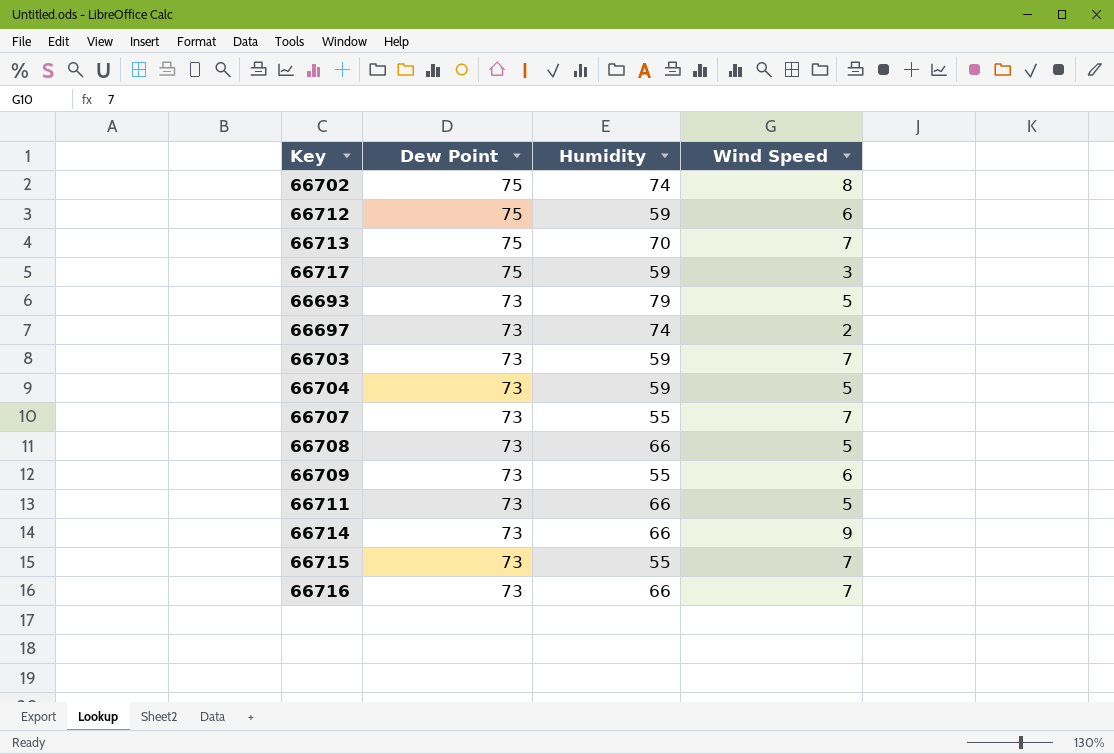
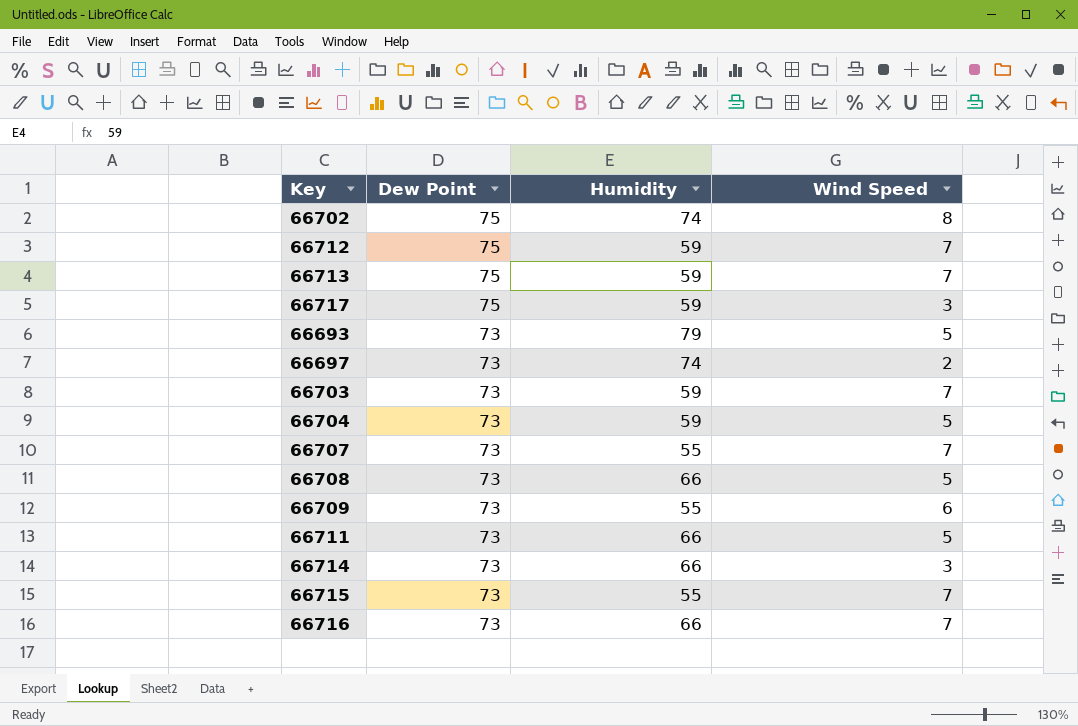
66712 | Wind Speed: 6 -> 7
66713 | Humidity: 70 -> 59
66714 | Wind Speed: 9 -> 3

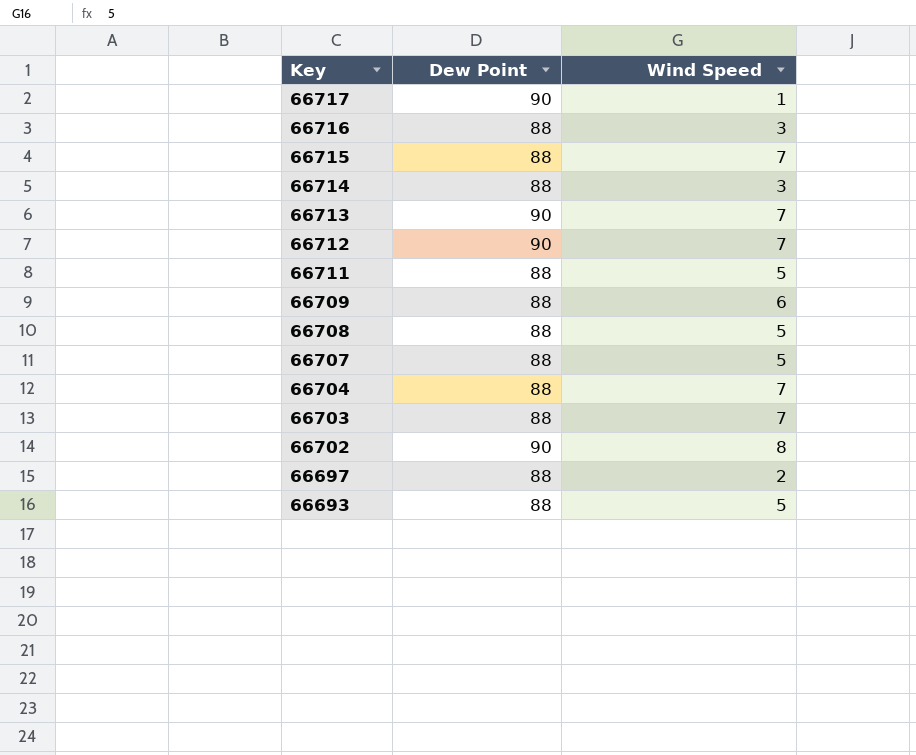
row order: Dew Point descending -> Key descending
column Humidity | position: 3 -> none
66717 | Dew Point: 75 -> 90
66717 | Wind Speed: 3 -> 1
66716 | Dew Point: 73 -> 88
66716 | Wind Speed: 7 -> 3
66715 | Dew Point: 73 -> 88
66714 | Dew Point: 73 -> 88
66713 | Dew Point: 75 -> 90
66712 | Dew Point: 75 -> 90
66711 | Dew Point: 73 -> 88
66709 | Dew Point: 73 -> 88
66708 | Dew Point: 73 -> 88
66707 | Dew Point: 73 -> 88
66707 | Wind Speed: 7 -> 5
66704 | Dew Point: 73 -> 88
66704 | Wind Speed: 5 -> 7
66703 | Dew Point: 73 -> 88
66702 | Dew Point: 75 -> 90
66697 | Dew Point: 73 -> 88
66693 | Dew Point: 73 -> 88

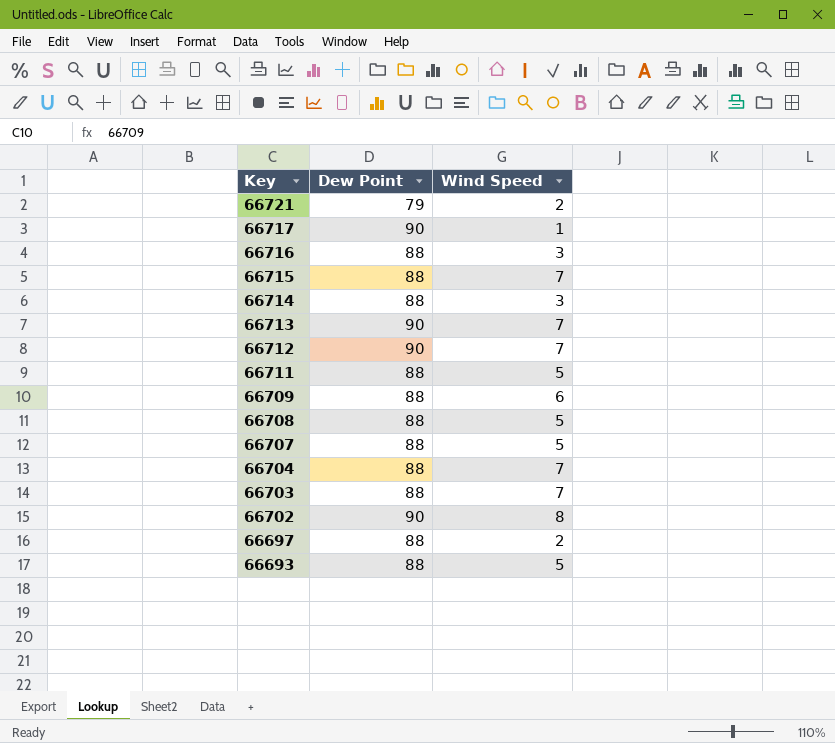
row 66721: none -> 79 | 2

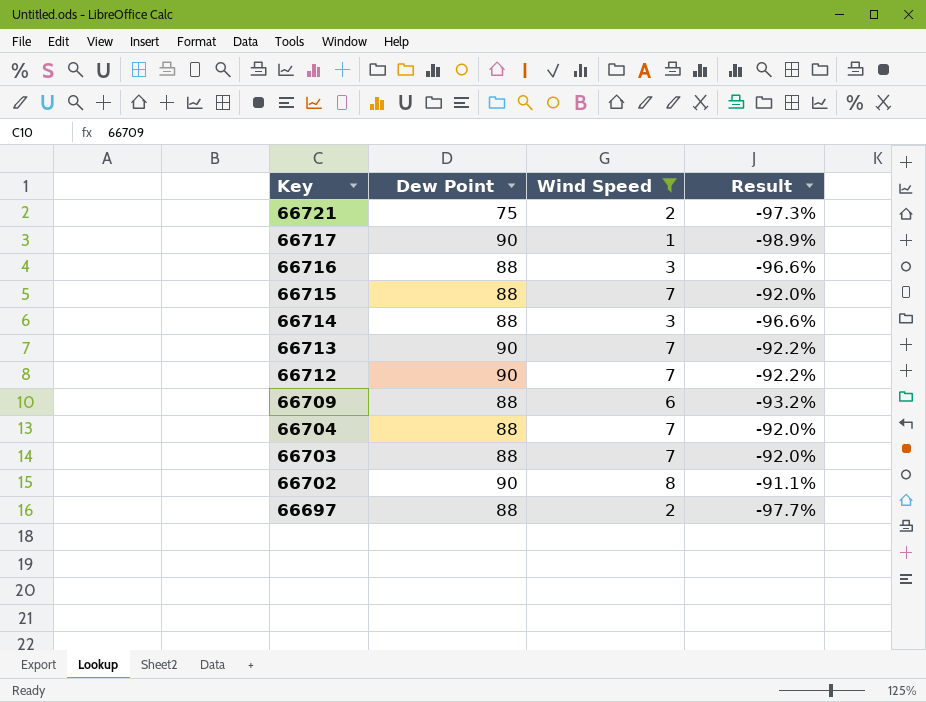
filter: none -> Wind Speed != 5
column Result | formula: none -> ([Wind Speed] - [Dew Point]) / [Dew Point]
66721 | Dew Point: 79 -> 75

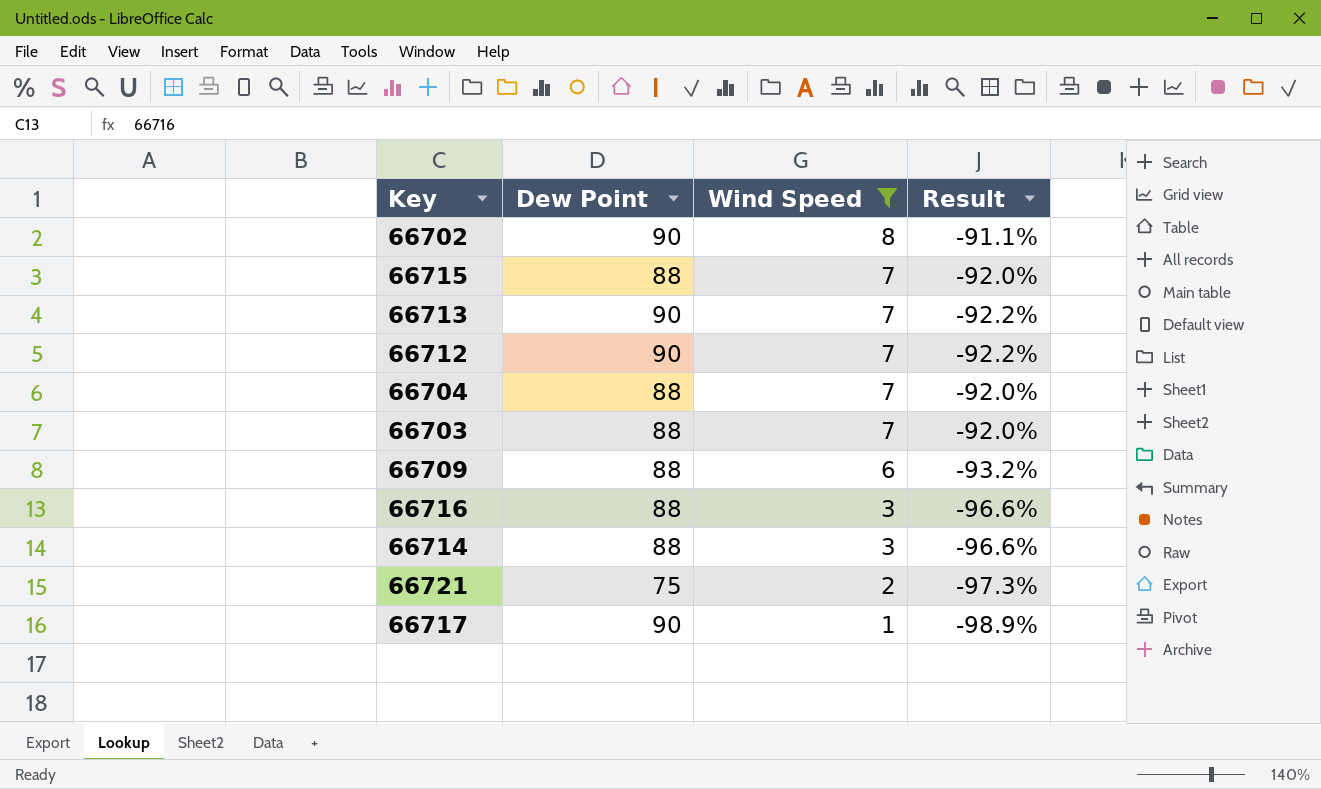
row order: Key descending -> Wind Speed descending
row 66697: 88 | 2 | -97.7% -> none

